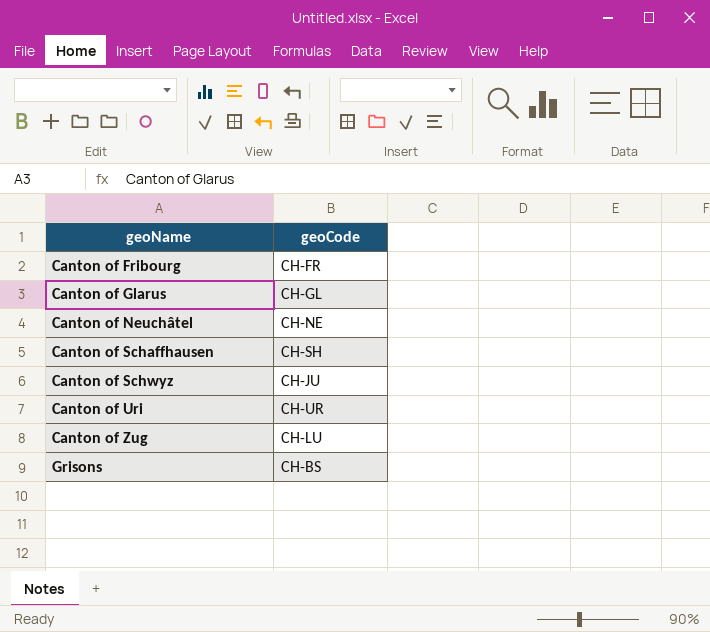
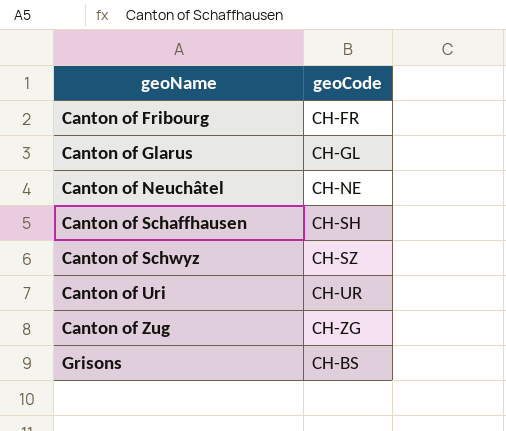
Canton of Schwyz | geoCode: CH-JU -> CH-SZ
Canton of Zug | geoCode: CH-LU -> CH-ZG

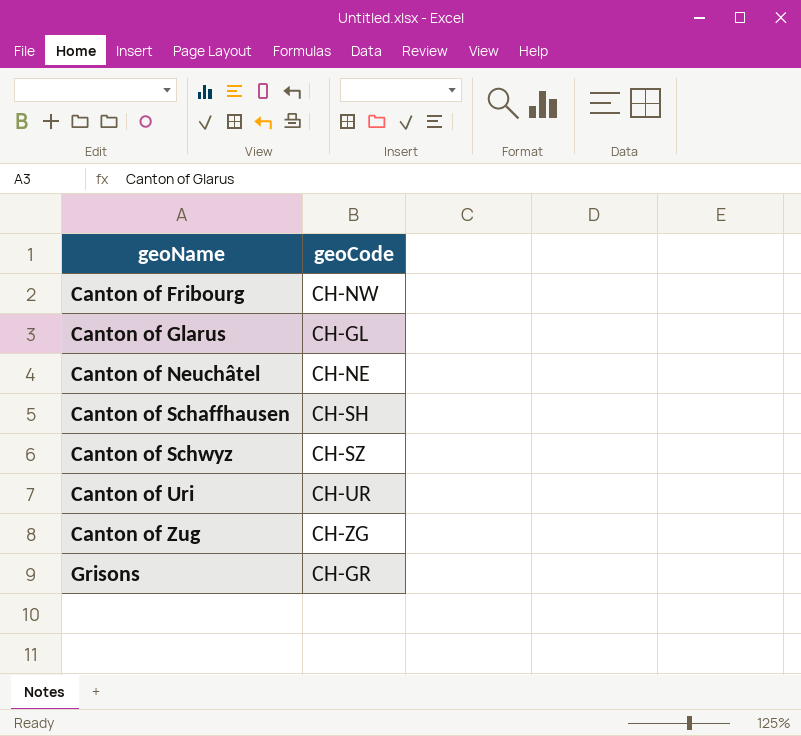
Canton of Fribourg | geoCode: CH-FR -> CH-NW
Grisons | geoCode: CH-BS -> CH-GR

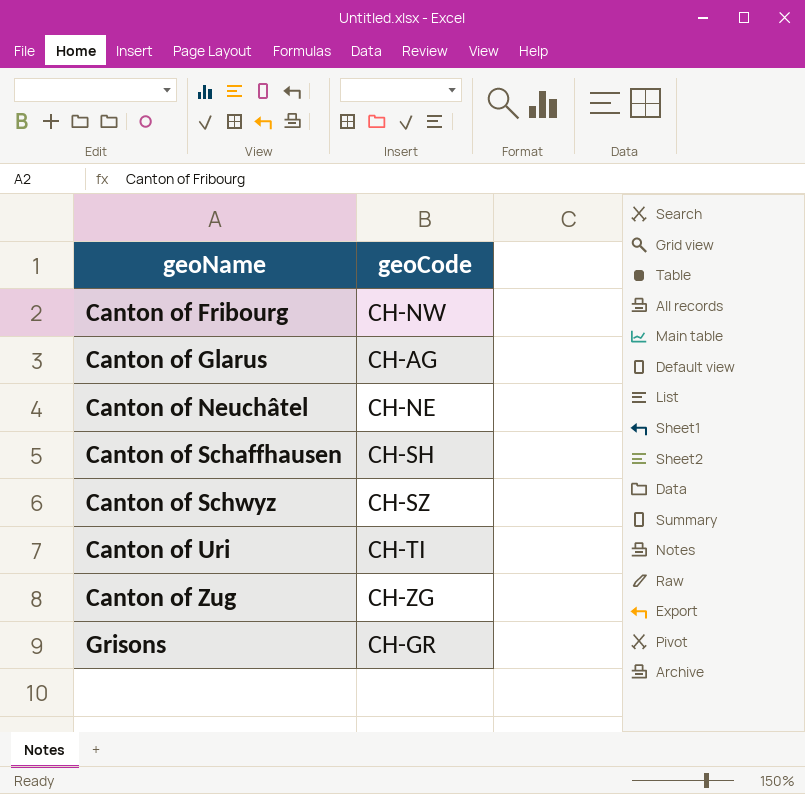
Canton of Glarus | geoCode: CH-GL -> CH-AG
Canton of Uri | geoCode: CH-UR -> CH-TI

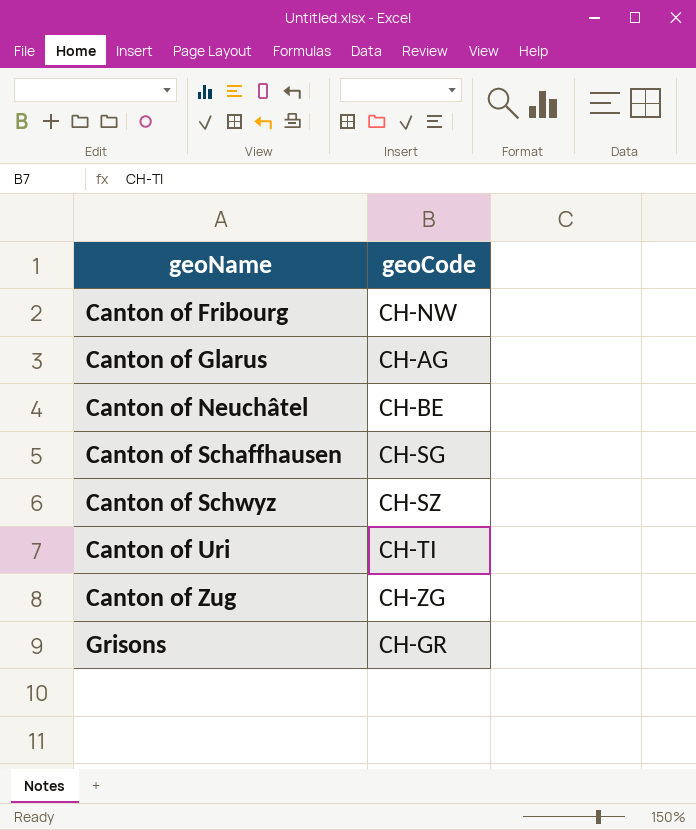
Canton of Neuchâtel | geoCode: CH-NE -> CH-BE
Canton of Schaffhausen | geoCode: CH-SH -> CH-SG

